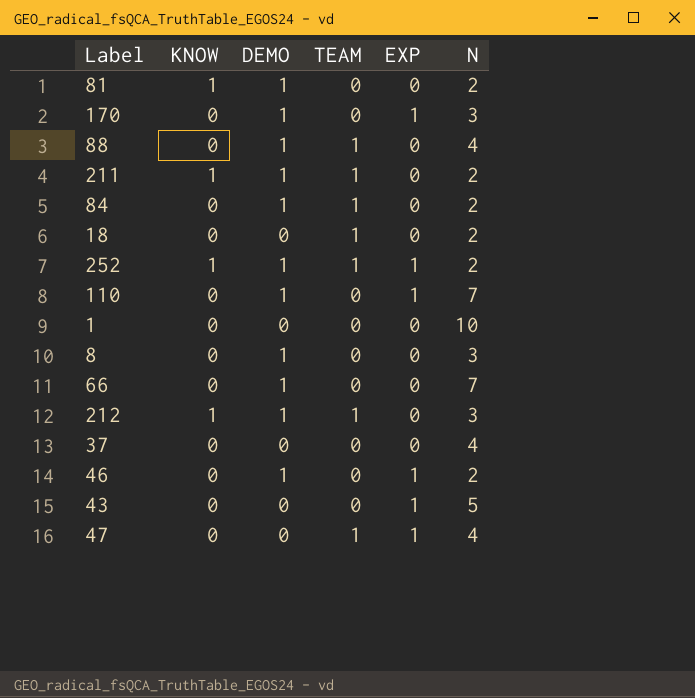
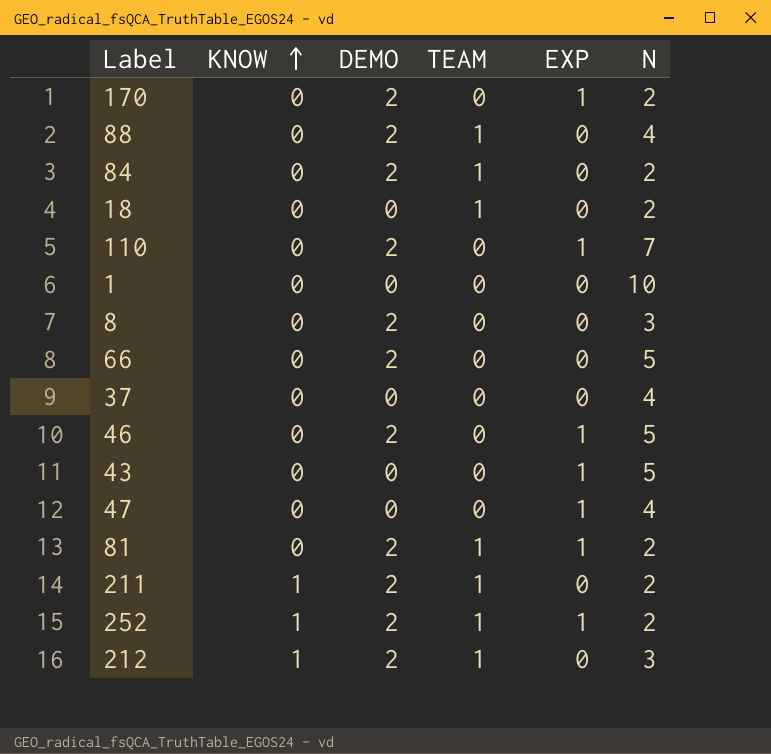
row order: none -> KNOW ascending
170 | DEMO: 1 -> 2
170 | N: 3 -> 2
88 | DEMO: 1 -> 2
84 | DEMO: 1 -> 2
110 | DEMO: 1 -> 2
8 | DEMO: 1 -> 2
66 | DEMO: 1 -> 2
66 | N: 7 -> 5
46 | DEMO: 1 -> 2
46 | N: 2 -> 5
47 | TEAM: 1 -> 0
81 | KNOW: 1 -> 0
81 | DEMO: 1 -> 2
81 | TEAM: 0 -> 1
81 | EXP: 0 -> 1
211 | DEMO: 1 -> 2
252 | DEMO: 1 -> 2
212 | DEMO: 1 -> 2

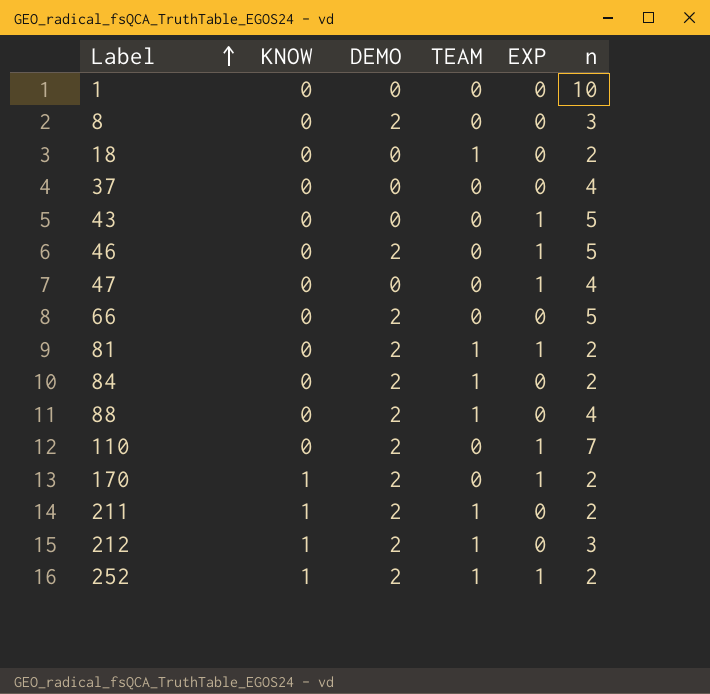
row order: KNOW ascending -> Label ascending
column name: N -> n
170 | KNOW: 0 -> 1

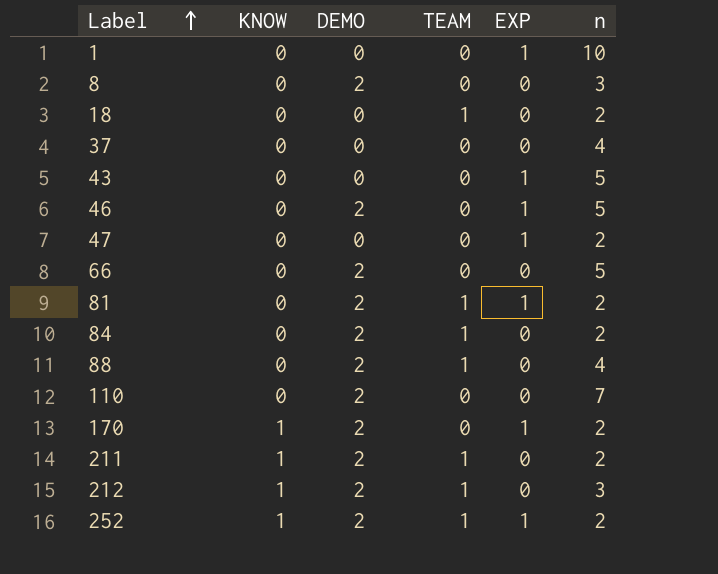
1 | EXP: 0 -> 1
47 | n: 4 -> 2
110 | EXP: 1 -> 0

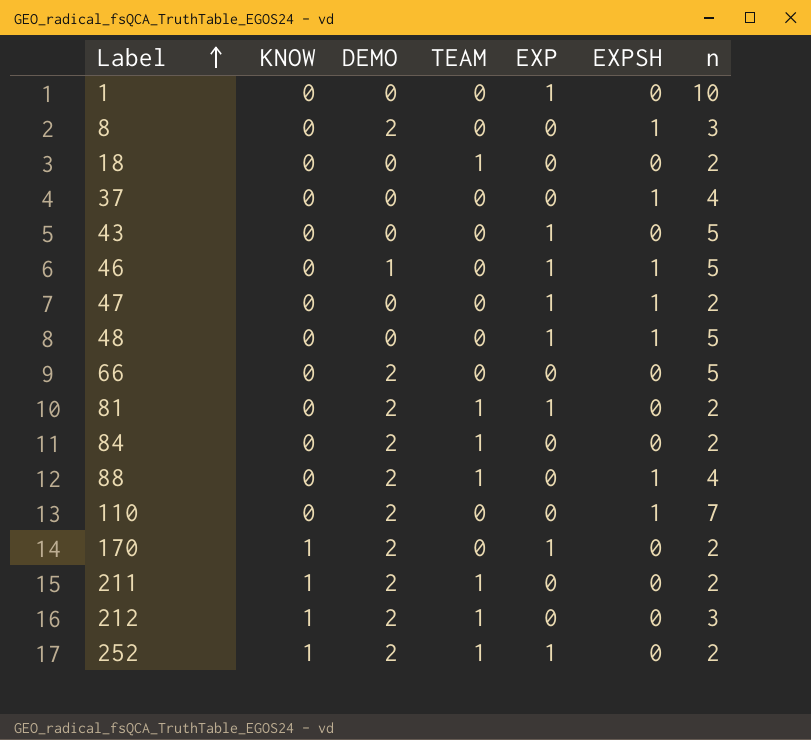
column EXPSH | position: none -> 6
46 | DEMO: 2 -> 1
row 48: none -> 0 | 0 | 0 | 1 | 1 | 5

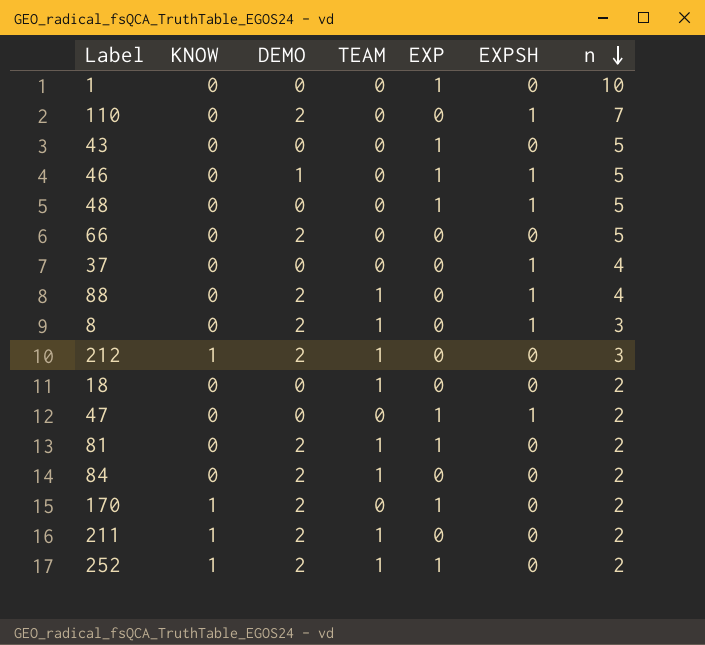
row order: Label ascending -> n descending
8 | TEAM: 0 -> 1

